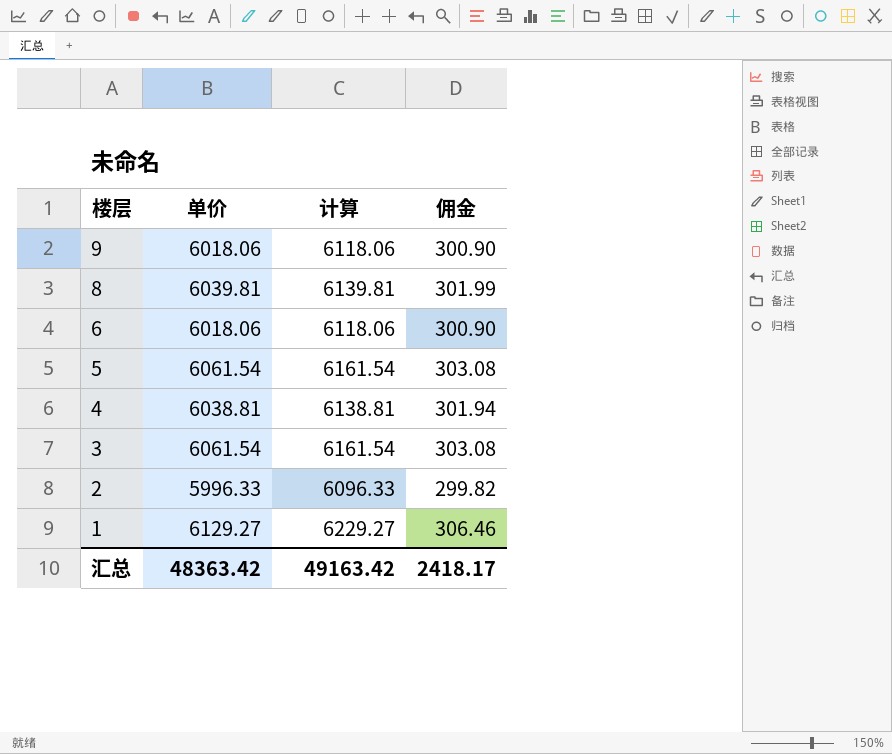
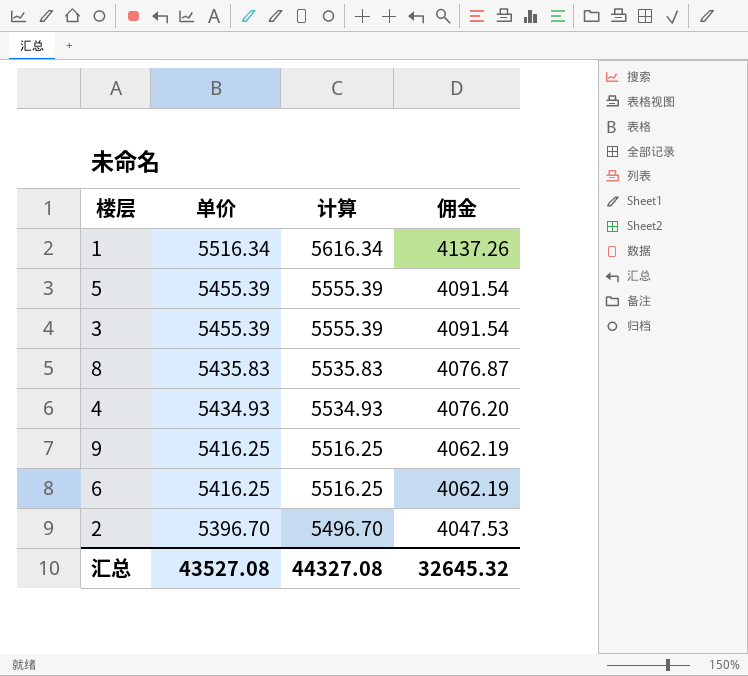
row order: 楼层 descending -> 单价 descending
column 佣金 | formula: [单价] * 0.05 -> [单价] * 0.75
1 | 单价: 6129.27 -> 5516.34
1 | 计算: 6229.27 -> 5616.34
5 | 单价: 6061.54 -> 5455.39
5 | 计算: 6161.54 -> 5555.39
3 | 单价: 6061.54 -> 5455.39
3 | 计算: 6161.54 -> 5555.39
8 | 单价: 6039.81 -> 5435.83
8 | 计算: 6139.81 -> 5535.83
4 | 单价: 6038.81 -> 5434.93
4 | 计算: 6138.81 -> 5534.93
9 | 单价: 6018.06 -> 5416.25
9 | 计算: 6118.06 -> 5516.25
6 | 单价: 6018.06 -> 5416.25
6 | 计算: 6118.06 -> 5516.25
2 | 单价: 5996.33 -> 5396.70
2 | 计算: 6096.33 -> 5496.70
汇总 | 单价: 48363.42 -> 43527.08
汇总 | 计算: 49163.42 -> 44327.08
汇总 | 佣金: 2418.17 -> 32645.32

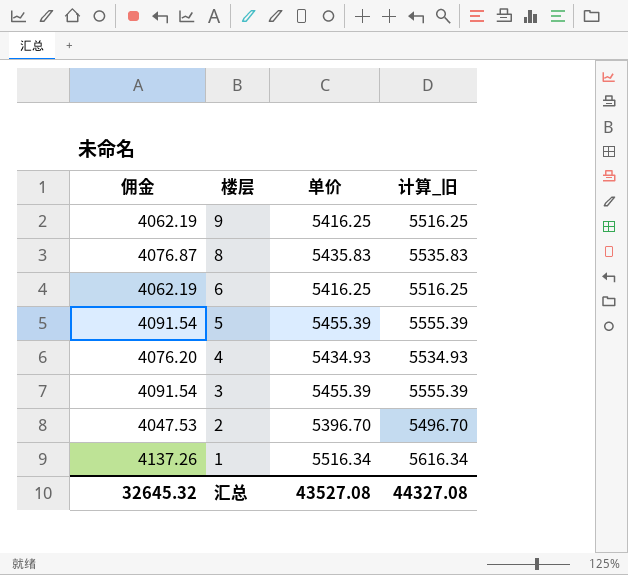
row order: 单价 descending -> 楼层 descending
column 佣金 | position: 4 -> 1
column name: 计算 -> 计算_旧

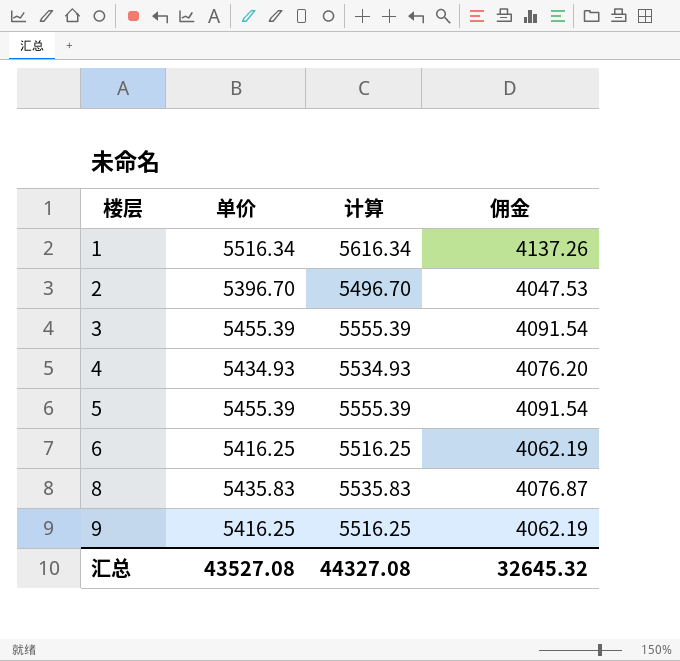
row order: 楼层 descending -> 楼层 ascending
column name: 计算_旧 -> 计算
column 佣金 | position: 1 -> 4

